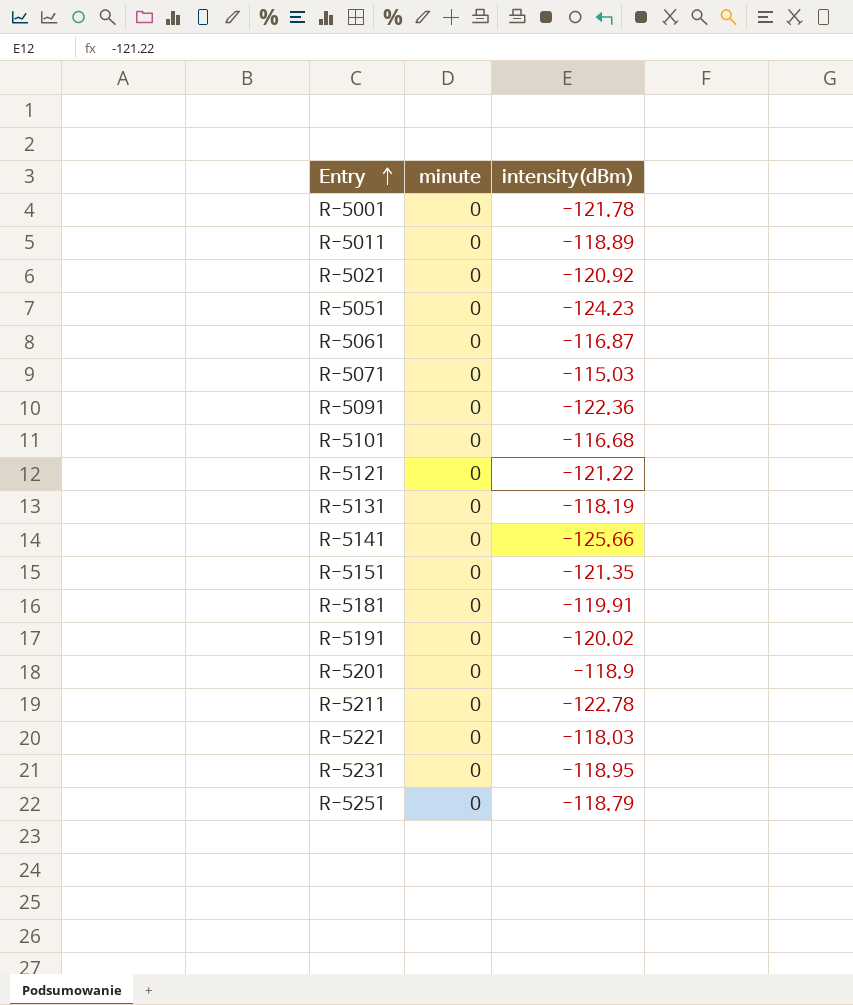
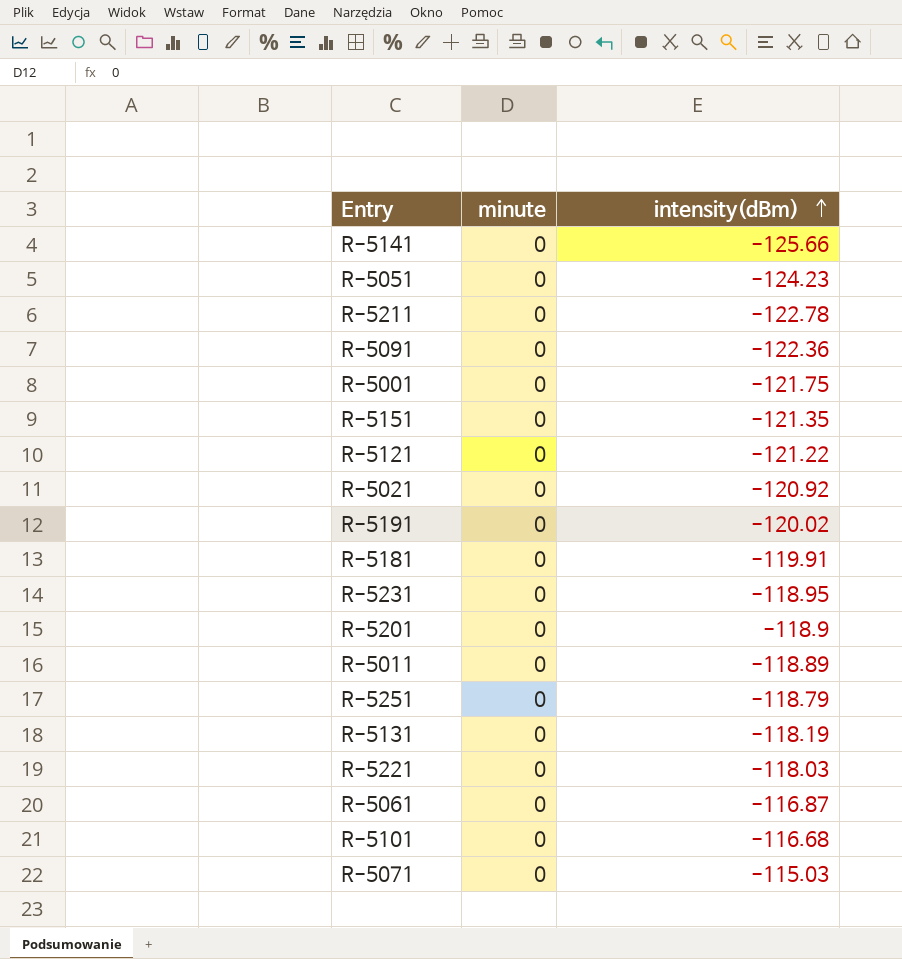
row order: Entry ascending -> intensity(dBm) ascending
R-5001 | intensity(dBm): -121.78 -> -121.75

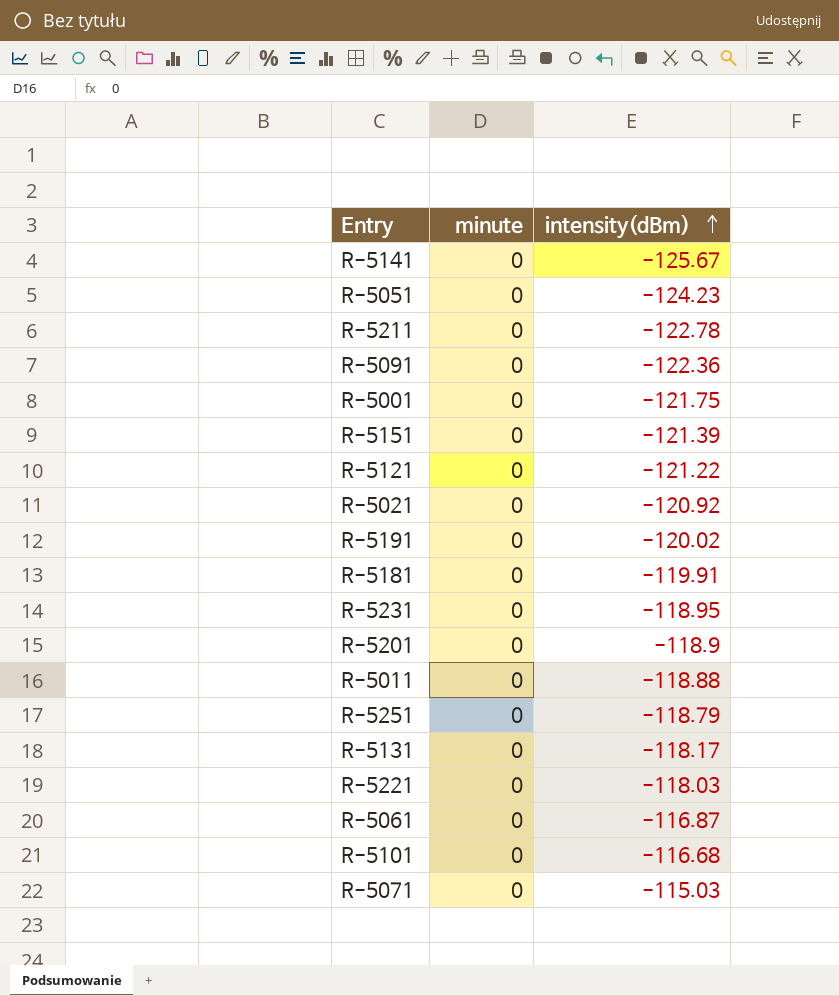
R-5141 | intensity(dBm): -125.66 -> -125.67
R-5151 | intensity(dBm): -121.35 -> -121.39
R-5011 | intensity(dBm): -118.89 -> -118.88
R-5131 | intensity(dBm): -118.19 -> -118.17

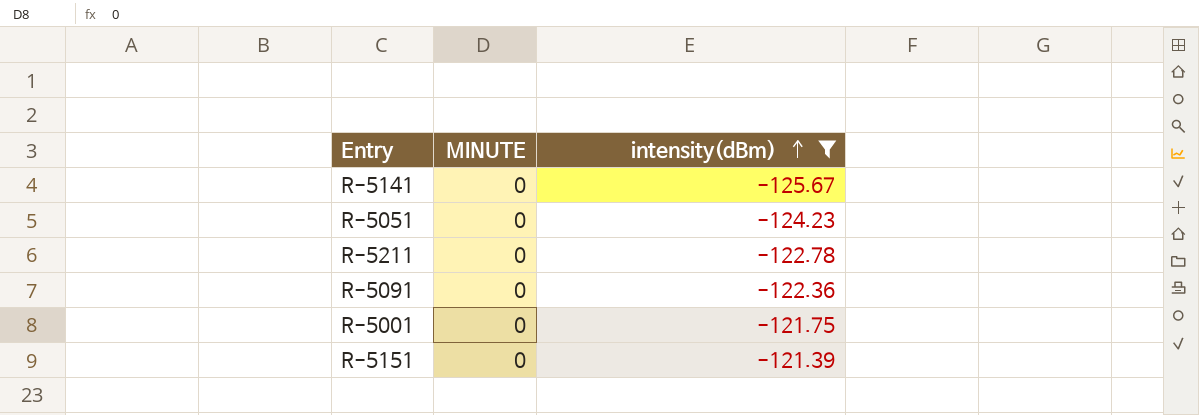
filter: none -> intensity(dBm) <= -121.39
column name: minute -> MINUTE

